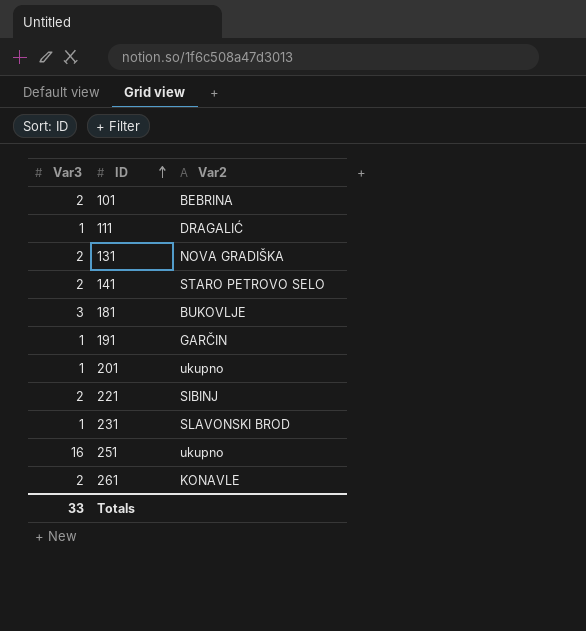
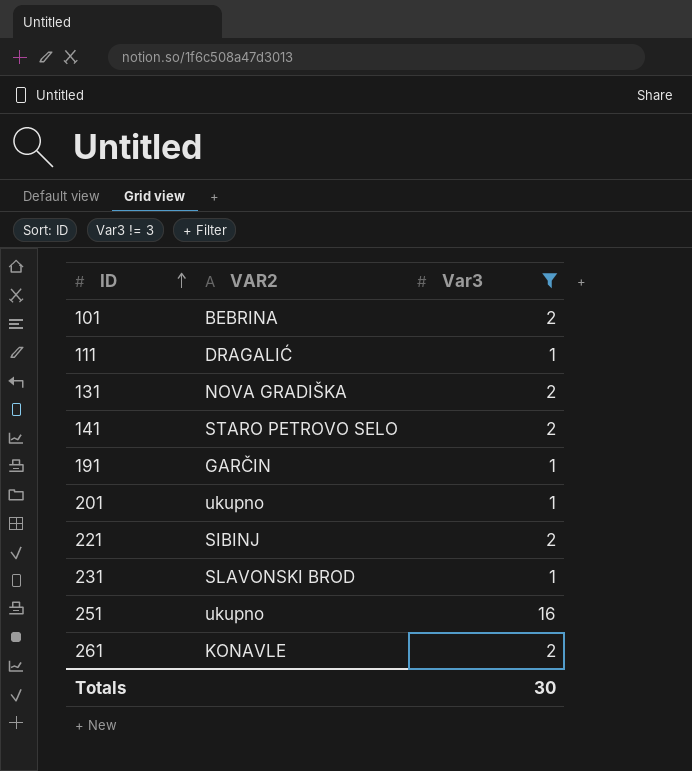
filter: none -> Var3 != 3
column name: Var2 -> VAR2
column Var3 | position: 1 -> 3
Totals | Var3: 33 -> 30

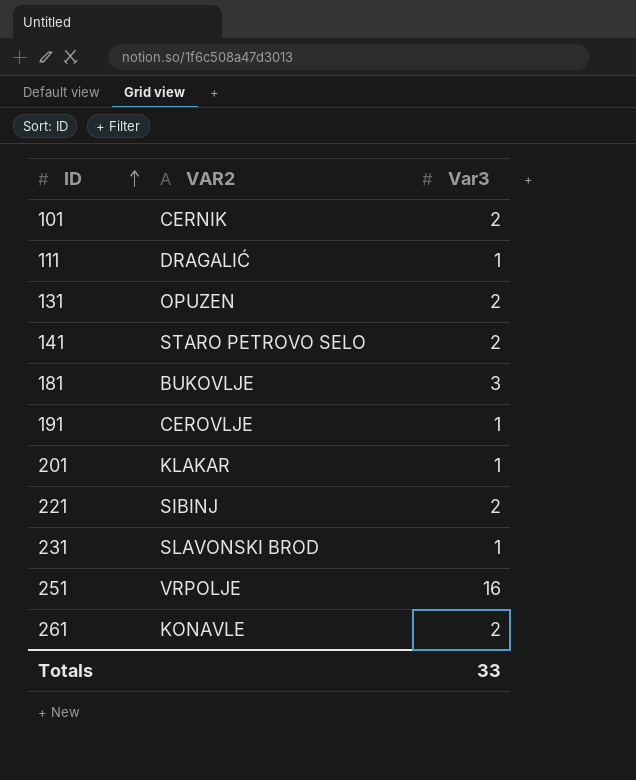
filter: Var3 != 3 -> none
101 | VAR2: BEBRINA -> CERNIK
131 | VAR2: NOVA GRADIŠKA -> OPUZEN
191 | VAR2: GARČIN -> CEROVLJE
201 | VAR2: ukupno -> KLAKAR
251 | VAR2: ukupno -> VRPOLJE
Totals | Var3: 30 -> 33

